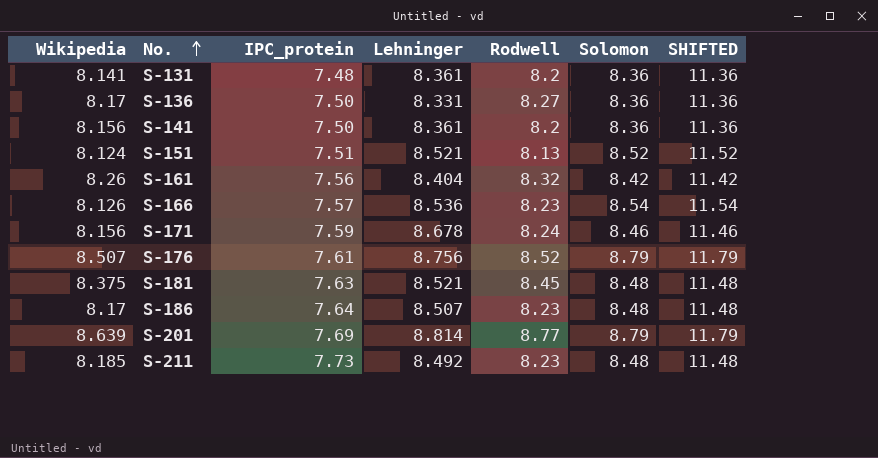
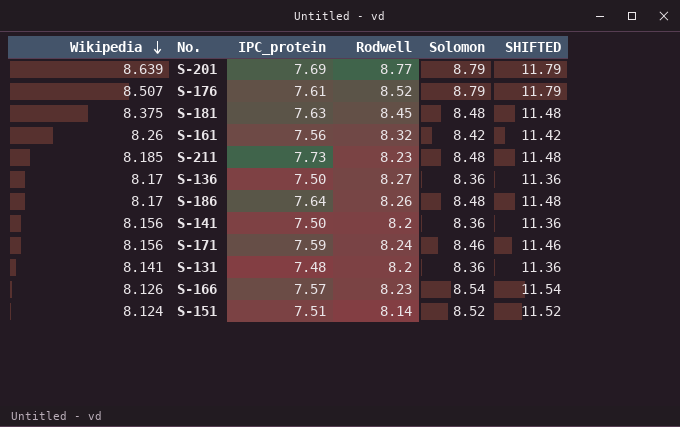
row order: No. ascending -> Wikipedia descending
column Lehninger | position: 4 -> none
S-186 | Rodwell: 8.23 -> 8.26
S-151 | Rodwell: 8.13 -> 8.14

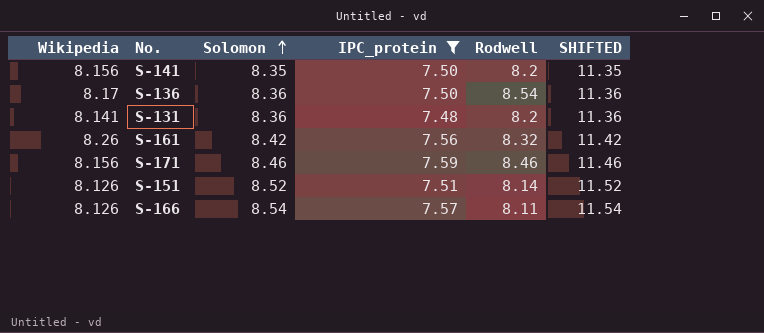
filter: none -> IPC_protein <= 7.59
row order: Wikipedia descending -> Solomon ascending
column Solomon | position: 5 -> 3
S-141 | Solomon: 8.36 -> 8.35
S-141 | SHIFTED: 11.36 -> 11.35
S-136 | Rodwell: 8.27 -> 8.54
S-171 | Rodwell: 8.24 -> 8.46
S-151 | Wikipedia: 8.124 -> 8.126
S-166 | Rodwell: 8.23 -> 8.11

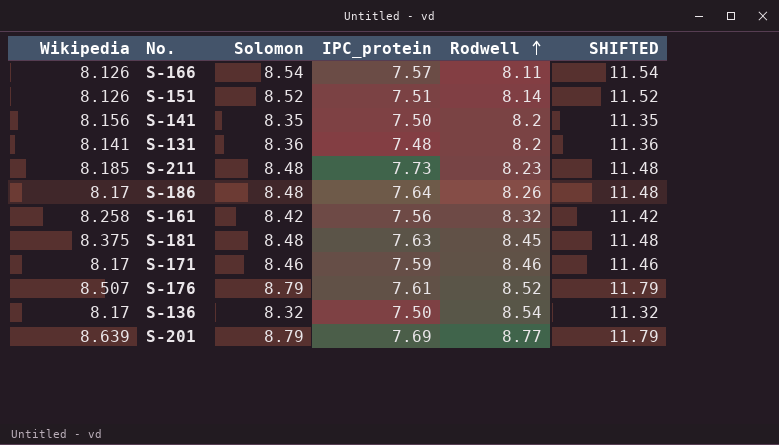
filter: IPC_protein <= 7.59 -> none
row order: Solomon ascending -> Rodwell ascending
S-161 | Wikipedia: 8.26 -> 8.258
S-171 | Wikipedia: 8.156 -> 8.17
S-136 | Solomon: 8.36 -> 8.32
S-136 | SHIFTED: 11.36 -> 11.32

